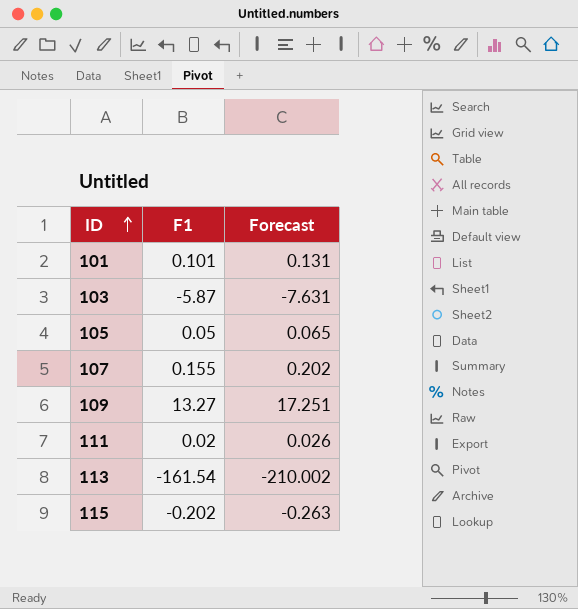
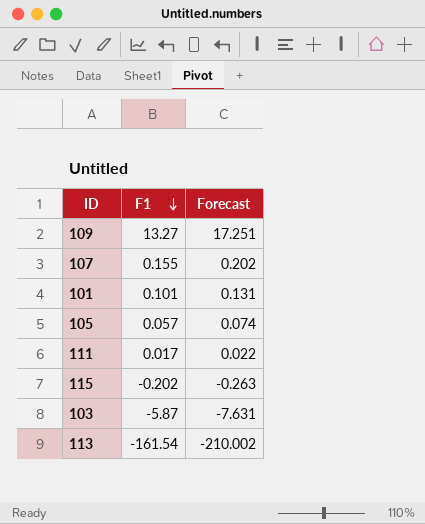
row order: ID ascending -> F1 descending
105 | F1: 0.05 -> 0.057
105 | Forecast: 0.065 -> 0.074
111 | F1: 0.02 -> 0.017
111 | Forecast: 0.026 -> 0.022

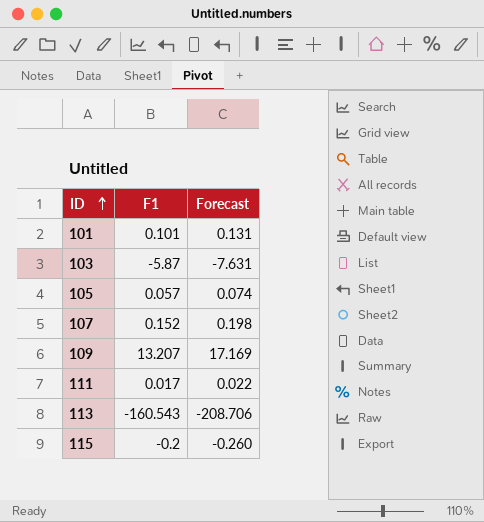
row order: F1 descending -> ID ascending
107 | F1: 0.155 -> 0.152
107 | Forecast: 0.202 -> 0.198
109 | F1: 13.27 -> 13.207
109 | Forecast: 17.251 -> 17.169
113 | F1: -161.54 -> -160.543
113 | Forecast: -210.002 -> -208.706
115 | F1: -0.202 -> -0.2
115 | Forecast: -0.263 -> -0.260

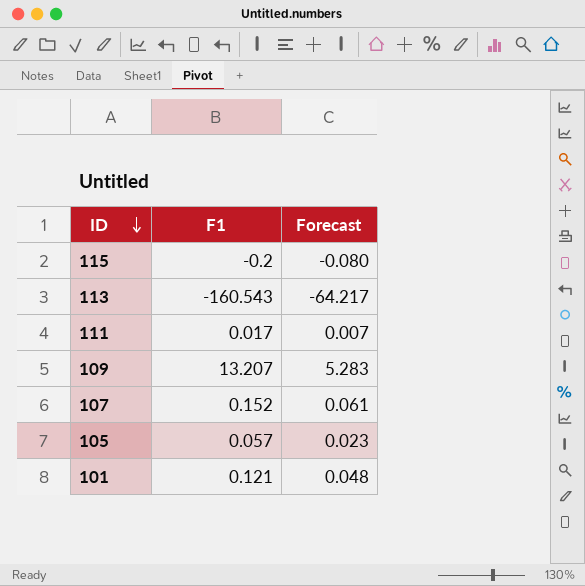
row order: ID ascending -> ID descending
column Forecast | formula: [F1] * 1.3 -> [F1] * 0.4
row 103: -5.87 | -7.631 -> none
101 | F1: 0.101 -> 0.121

